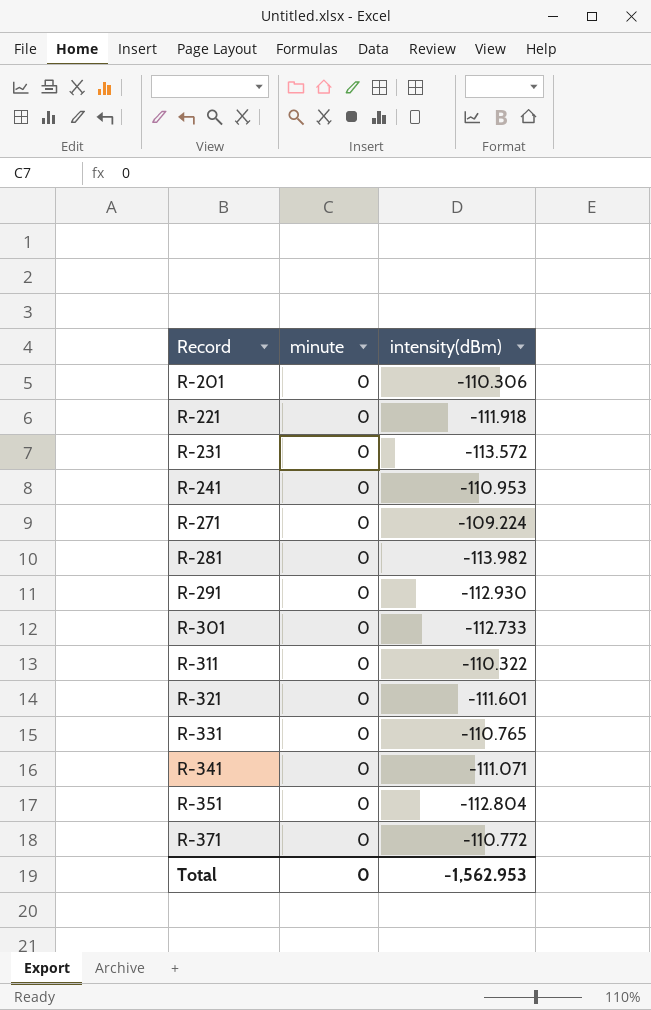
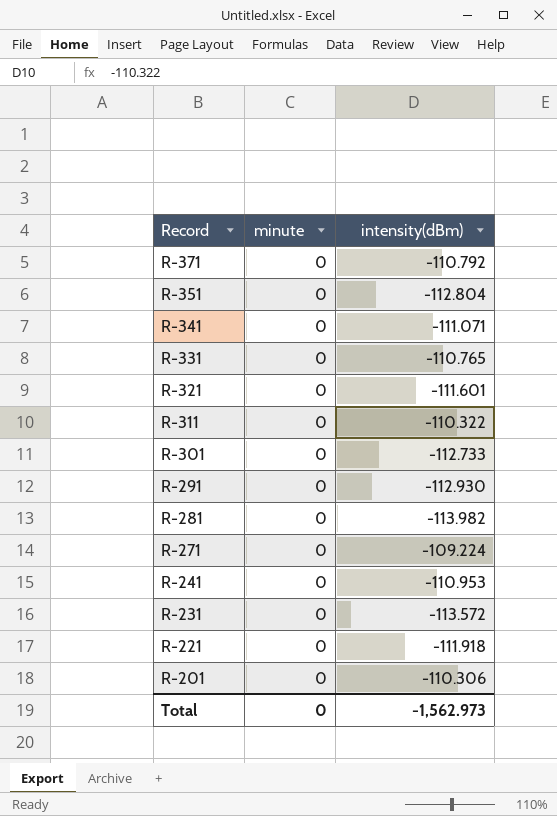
row order: Record ascending -> Record descending
R-371 | intensity(dBm): -110.772 -> -110.792
Total | intensity(dBm): -1,562.953 -> -1,562.973

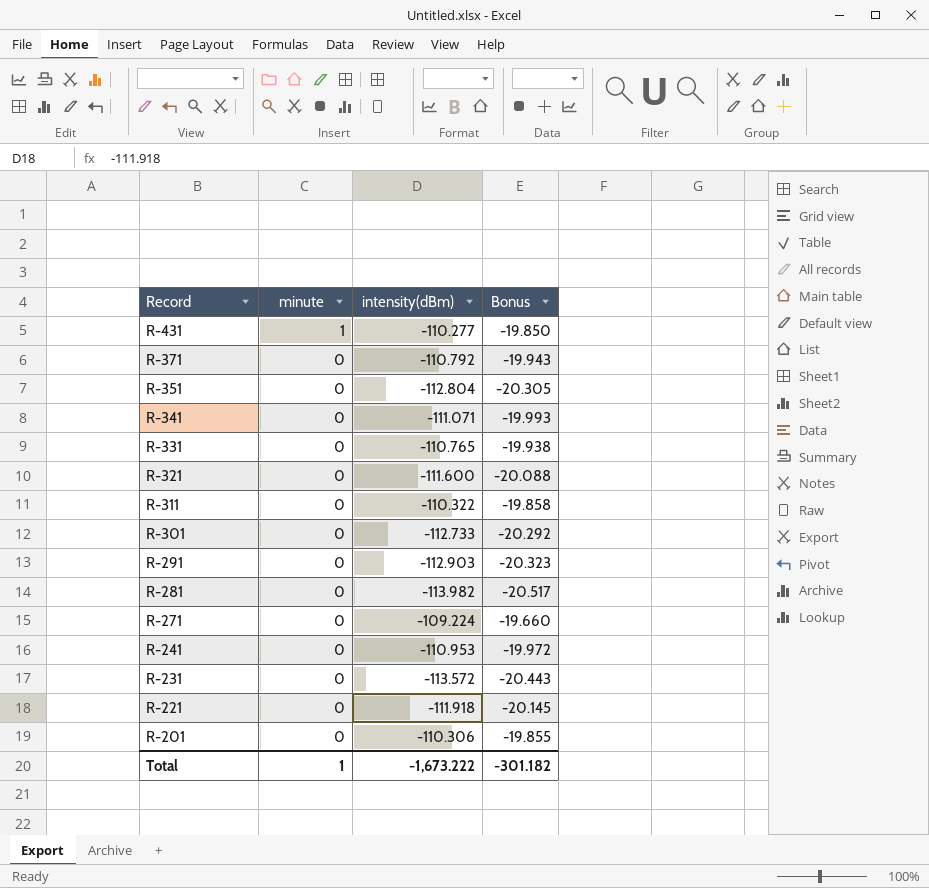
column Bonus | formula: none -> [intensity(dBm)] * 0.18
row R-431: none -> 1 | -110.277 | -19.850
R-321 | intensity(dBm): -111.601 -> -111.600
R-291 | intensity(dBm): -112.930 -> -112.903
Total | minute: 0 -> 1
Total | intensity(dBm): -1,562.973 -> -1,673.222

